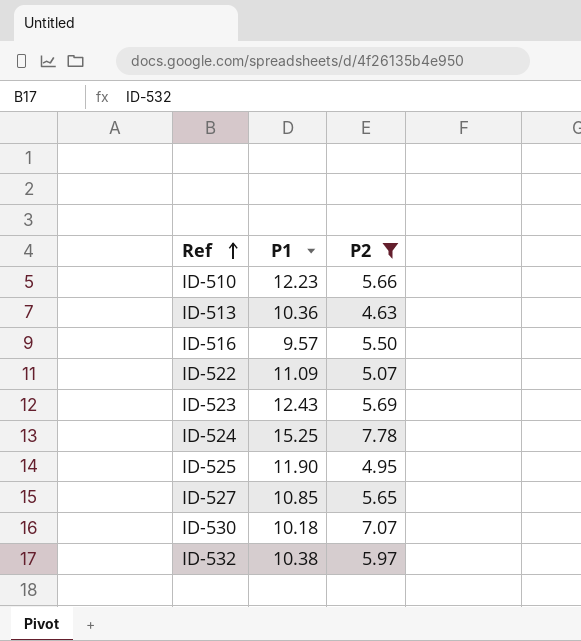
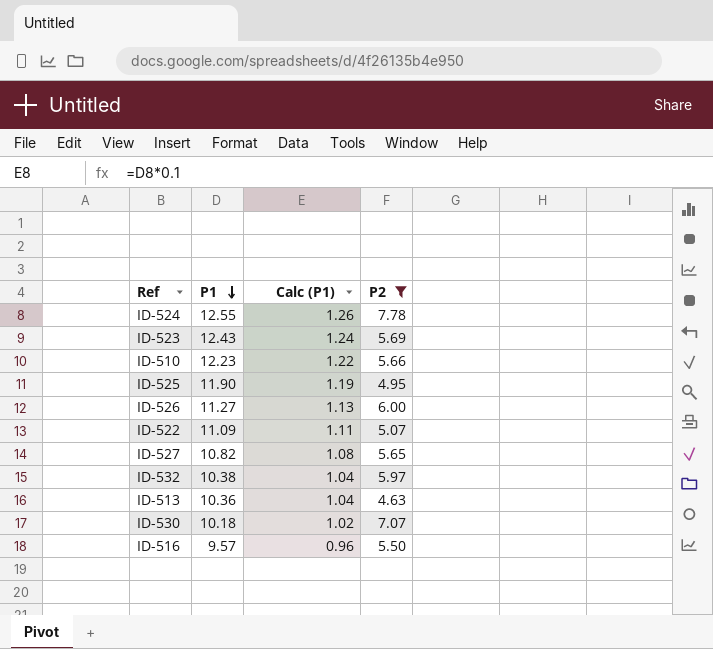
row order: Ref ascending -> P1 descending
column Calc (P1) | formula: none -> [P1] * 0.1
ID-524 | P1: 15.25 -> 12.55
row ID-526: none -> 11.27 | 1.13 | 6.00
ID-527 | P1: 10.85 -> 10.82

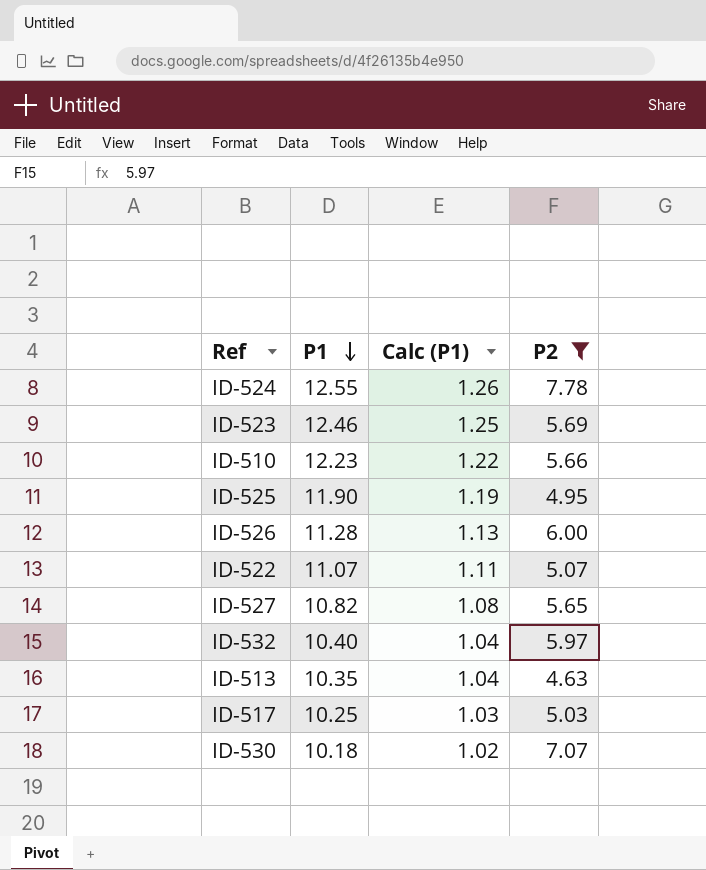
row ID-516: 9.57 | 0.96 | 5.50 -> none
ID-523 | P1: 12.43 -> 12.46
ID-523 | Calc (P1): 1.24 -> 1.25
ID-526 | P1: 11.27 -> 11.28
ID-522 | P1: 11.09 -> 11.07
ID-532 | P1: 10.38 -> 10.40
ID-513 | P1: 10.36 -> 10.35
row ID-517: none -> 10.25 | 1.03 | 5.03

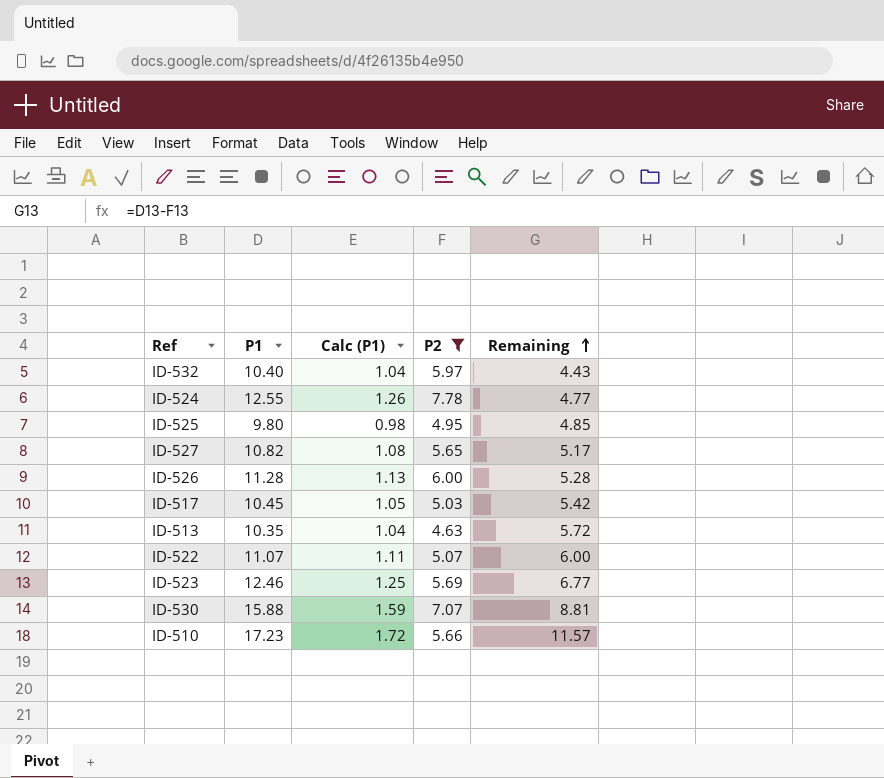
row order: P1 descending -> Remaining ascending
column Remaining | formula: none -> [P1] - [P2]
ID-525 | P1: 11.90 -> 9.80
ID-525 | Calc (P1): 1.19 -> 0.98
ID-517 | P1: 10.25 -> 10.45
ID-517 | Calc (P1): 1.03 -> 1.05
ID-530 | P1: 10.18 -> 15.88
ID-530 | Calc (P1): 1.02 -> 1.59
ID-510 | P1: 12.23 -> 17.23
ID-510 | Calc (P1): 1.22 -> 1.72

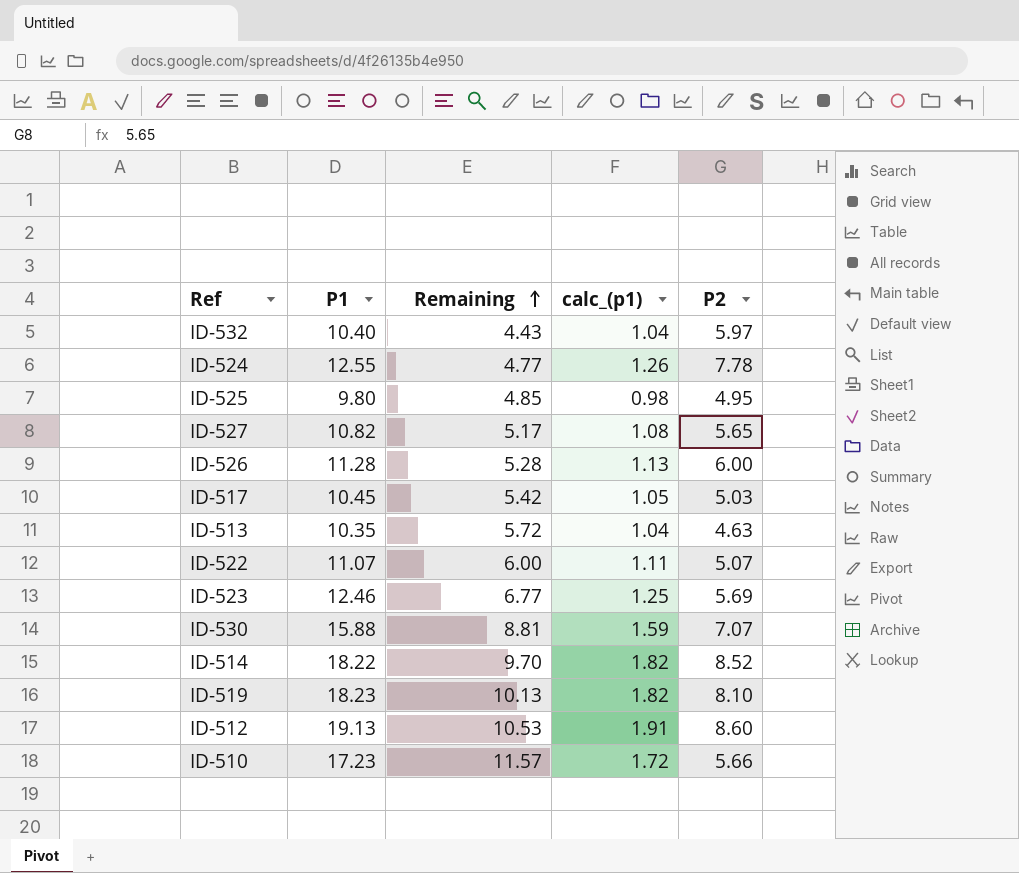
filter: P2 <= 7.78 -> none
column Remaining | position: 5 -> 3
column name: Calc (P1) -> calc_(p1)

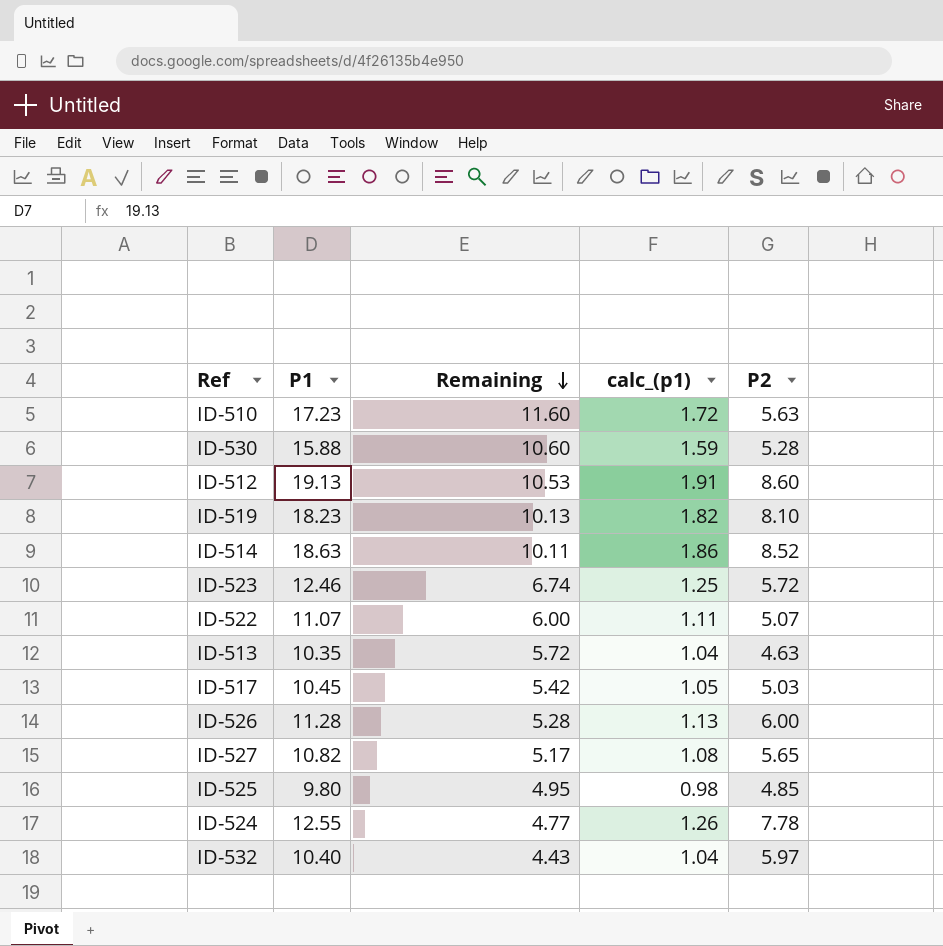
row order: Remaining ascending -> Remaining descending
ID-510 | Remaining: 11.57 -> 11.60
ID-510 | P2: 5.66 -> 5.63
ID-530 | Remaining: 8.81 -> 10.60
ID-530 | P2: 7.07 -> 5.28
ID-514 | P1: 18.22 -> 18.63
ID-514 | Remaining: 9.70 -> 10.11
ID-514 | calc_(p1): 1.82 -> 1.86
ID-523 | Remaining: 6.77 -> 6.74
ID-523 | P2: 5.69 -> 5.72
ID-525 | Remaining: 4.85 -> 4.95
ID-525 | P2: 4.95 -> 4.85

